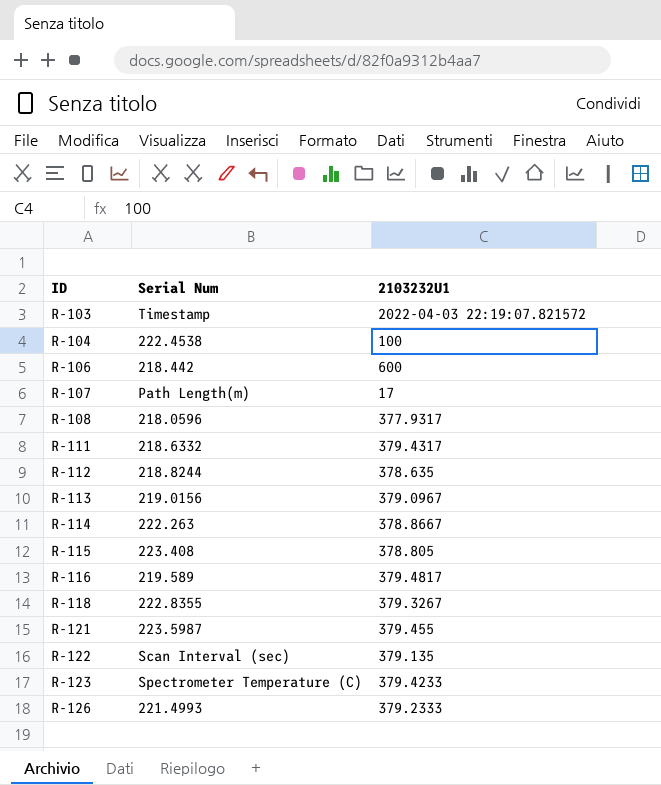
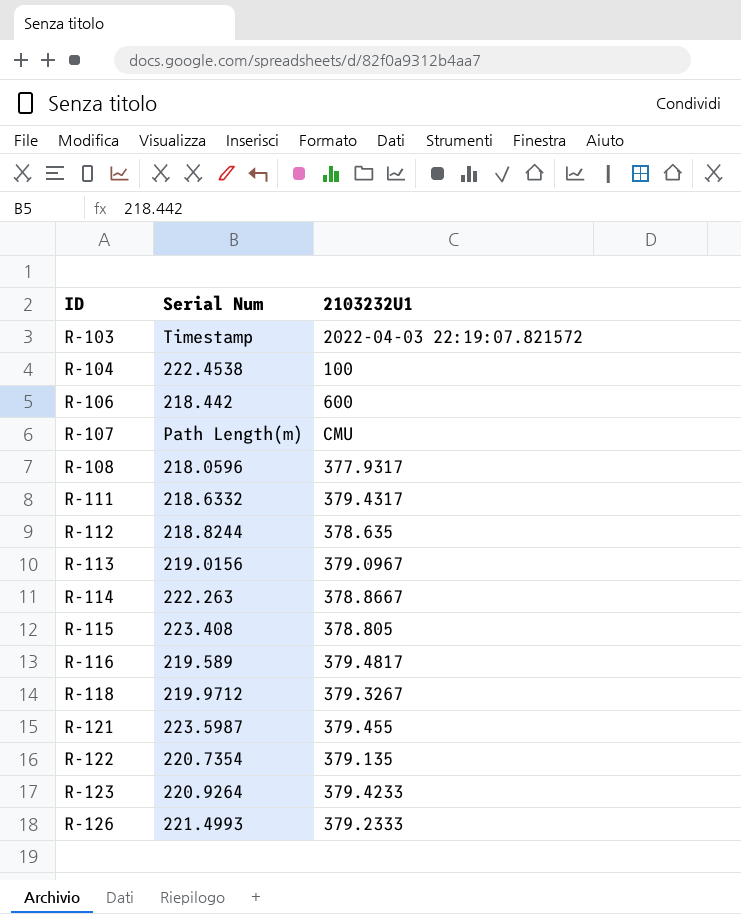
R-107 | 2103232U1: 17 -> CMU
R-118 | Serial Num: 222.8355 -> 219.9712
R-122 | Serial Num: Scan Interval (sec) -> 220.7354
R-123 | Serial Num: Spectrometer Temperature (C) -> 220.9264

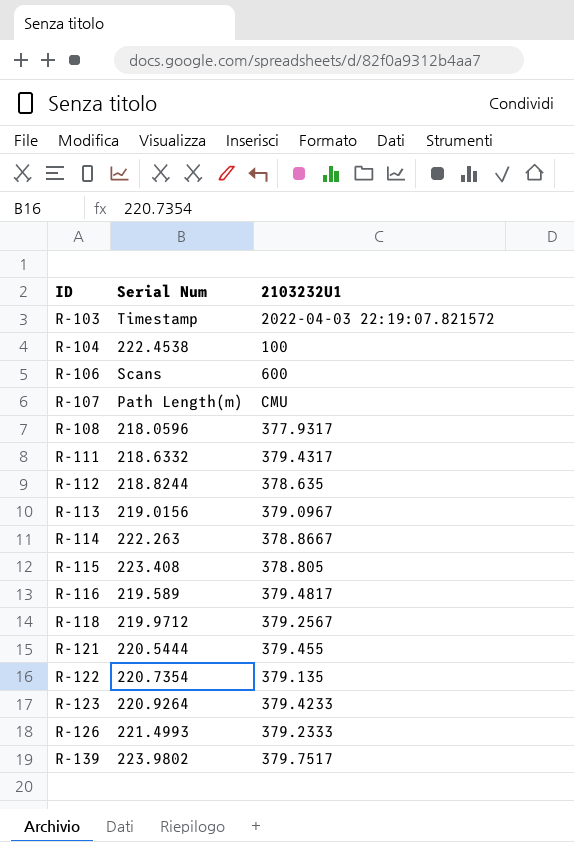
R-106 | Serial Num: 218.442 -> Scans
R-118 | 2103232U1: 379.3267 -> 379.2567
R-121 | Serial Num: 223.5987 -> 220.5444
row R-139: none -> 223.9802 | 379.7517

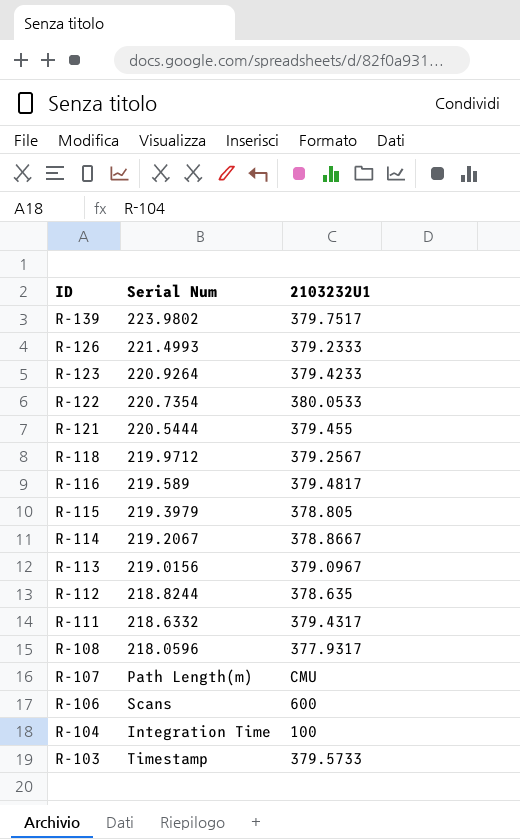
row order: ID ascending -> ID descending
R-122 | 2103232U1: 379.135 -> 380.0533
R-115 | Serial Num: 223.408 -> 219.3979
R-114 | Serial Num: 222.263 -> 219.2067
R-104 | Serial Num: 222.4538 -> Integration Time
R-103 | 2103232U1: 2022-04-03 22:19:07.821572 -> 379.5733

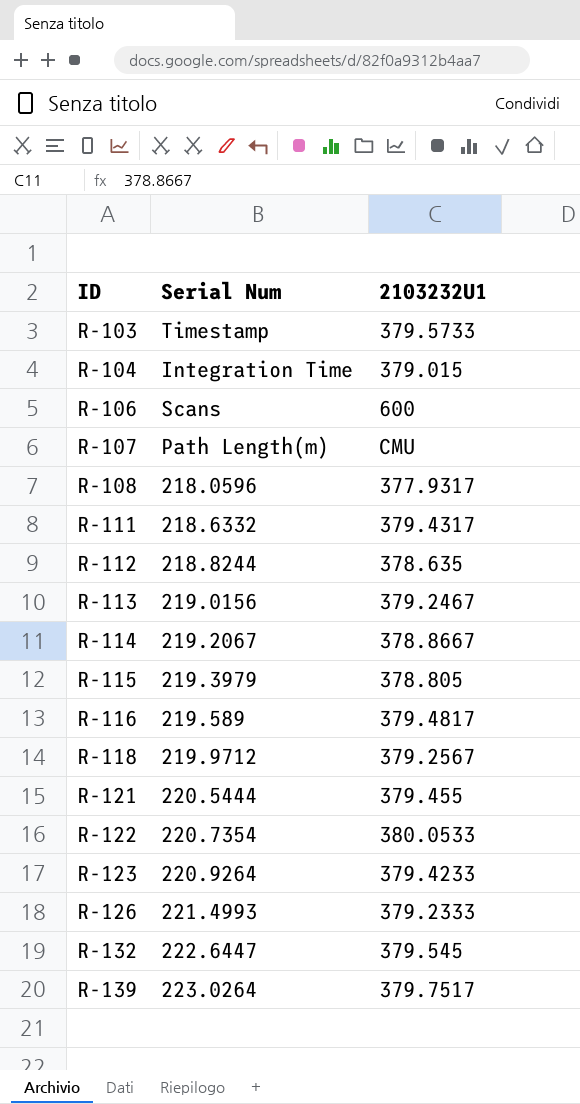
row order: ID descending -> ID ascending
R-104 | 2103232U1: 100 -> 379.015
R-113 | 2103232U1: 379.0967 -> 379.2467
row R-132: none -> 222.6447 | 379.545
R-139 | Serial Num: 223.9802 -> 223.0264

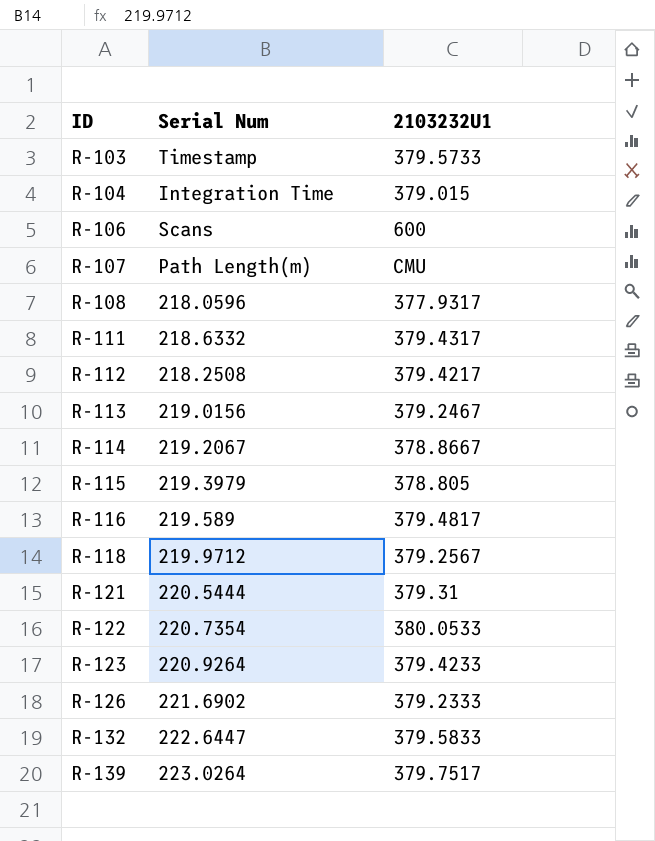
R-112 | Serial Num: 218.8244 -> 218.2508
R-112 | 2103232U1: 378.635 -> 379.4217
R-121 | 2103232U1: 379.455 -> 379.31
R-126 | Serial Num: 221.4993 -> 221.6902
R-132 | 2103232U1: 379.545 -> 379.5833

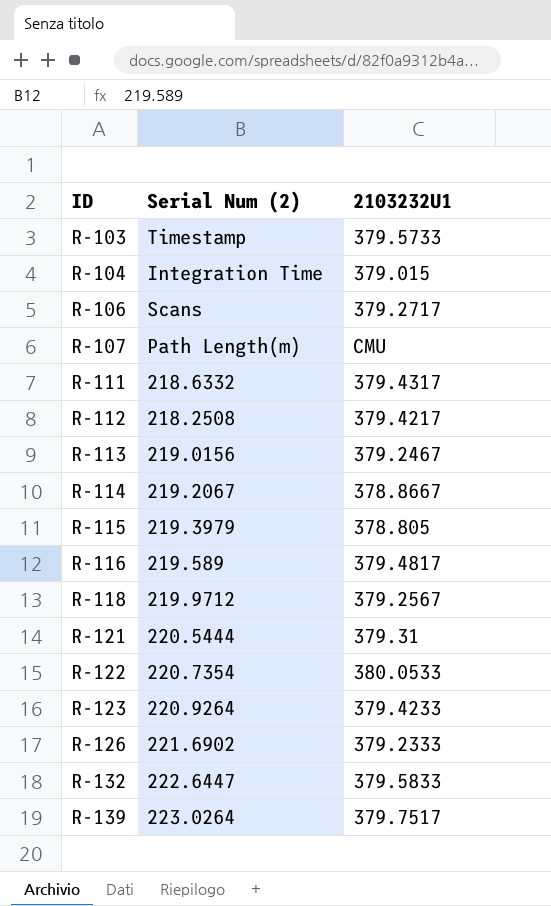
column name: Serial Num -> Serial Num (2)
row R-108: 218.0596 | 377.9317 -> none
R-106 | 2103232U1: 600 -> 379.2717

